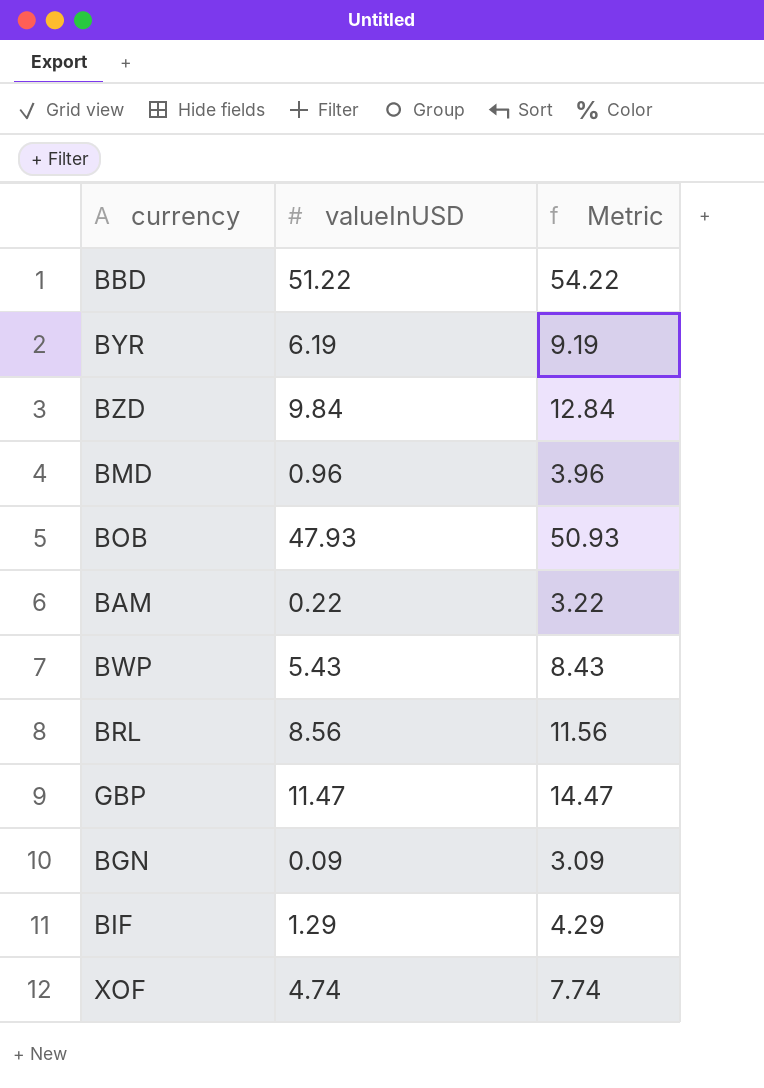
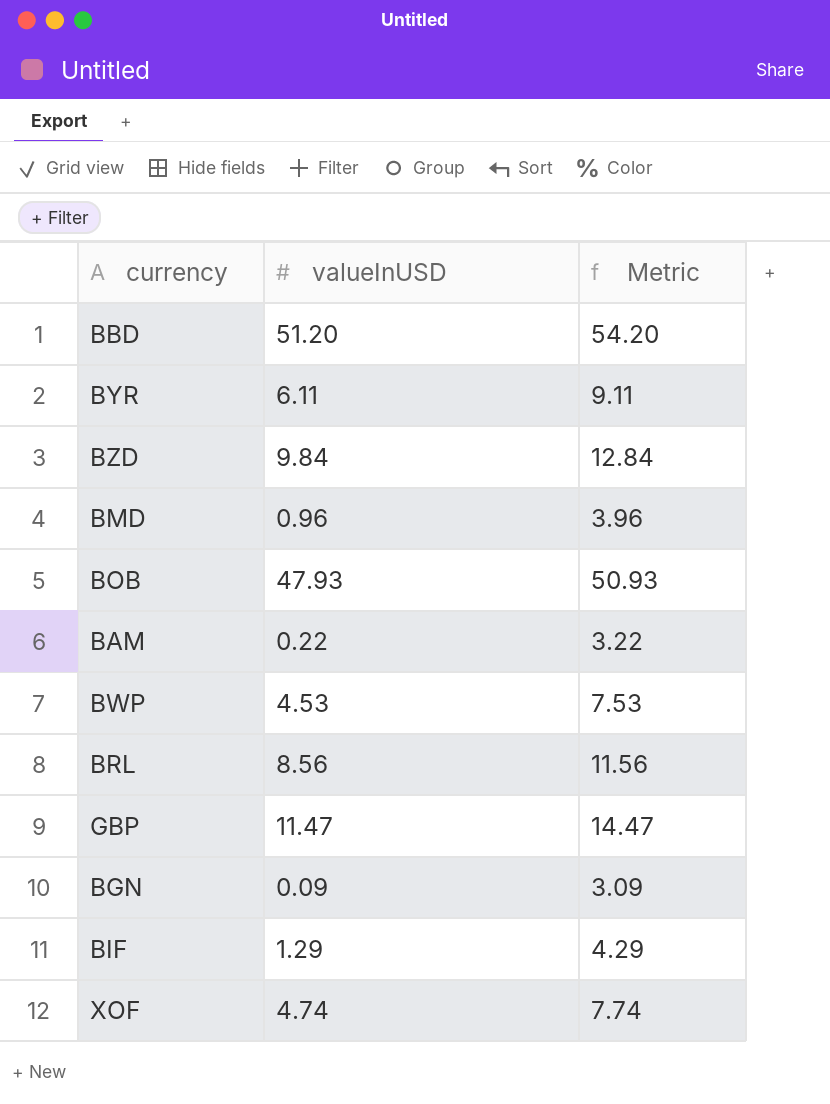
BBD | valueInUSD: 51.22 -> 51.20
BBD | Metric: 54.22 -> 54.20
BYR | valueInUSD: 6.19 -> 6.11
BYR | Metric: 9.19 -> 9.11
BWP | valueInUSD: 5.43 -> 4.53
BWP | Metric: 8.43 -> 7.53

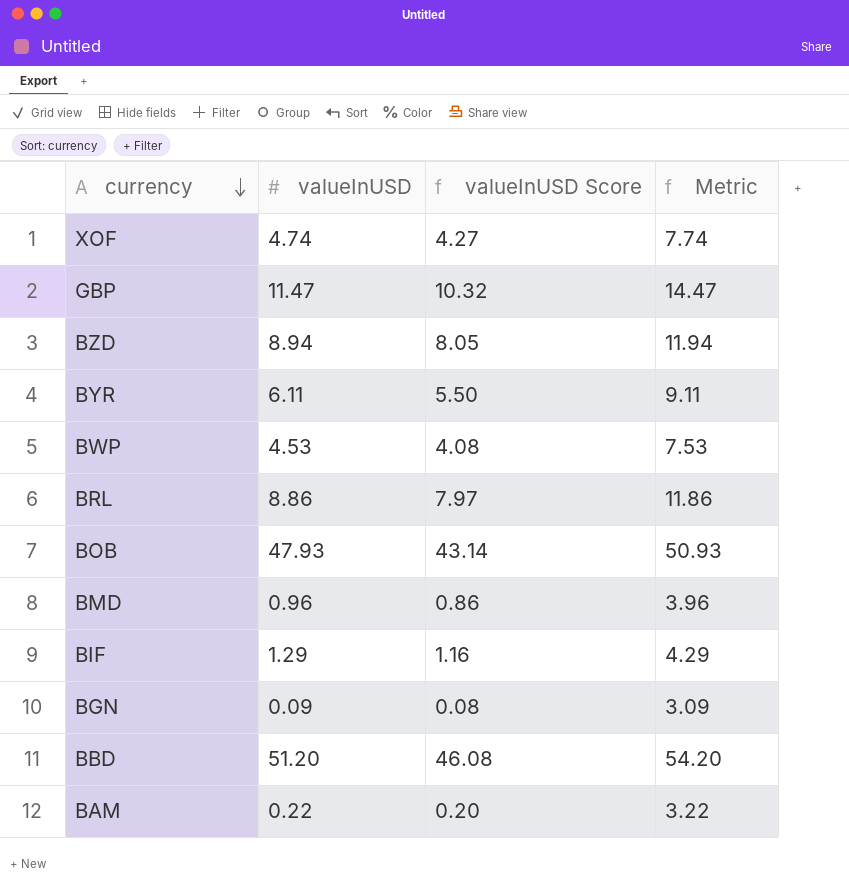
row order: none -> currency descending
column valueInUSD Score | formula: none -> [valueInUSD] * 0.9
BZD | valueInUSD: 9.84 -> 8.94
BZD | Metric: 12.84 -> 11.94
BRL | valueInUSD: 8.56 -> 8.86
BRL | Metric: 11.56 -> 11.86

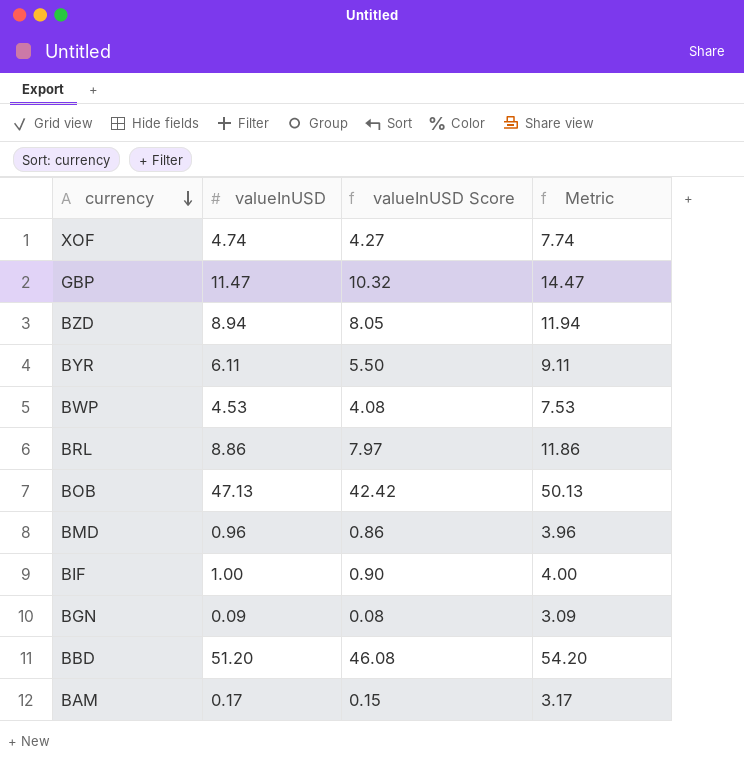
BOB | valueInUSD: 47.93 -> 47.13
BOB | valueInUSD Score: 43.14 -> 42.42
BOB | Metric: 50.93 -> 50.13
BIF | valueInUSD: 1.29 -> 1.00
BIF | valueInUSD Score: 1.16 -> 0.90
BIF | Metric: 4.29 -> 4.00
BAM | valueInUSD: 0.22 -> 0.17
BAM | valueInUSD Score: 0.20 -> 0.15
BAM | Metric: 3.22 -> 3.17

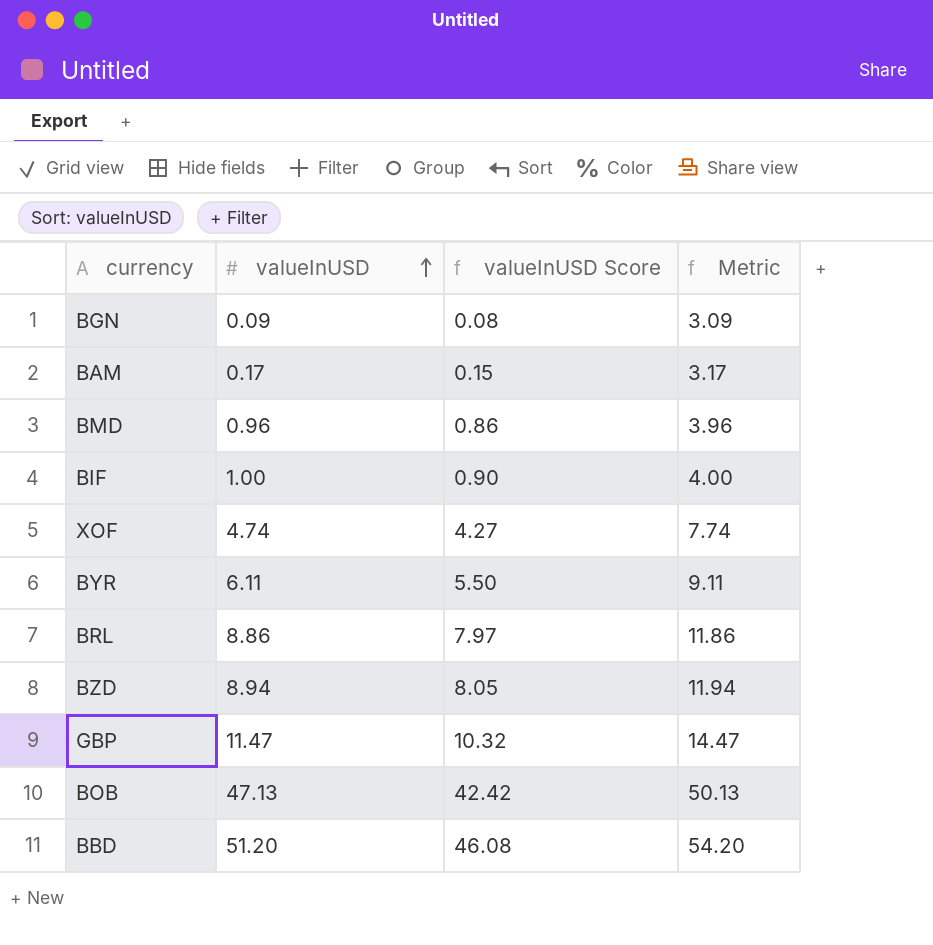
row order: currency descending -> valueInUSD ascending
row BWP: 4.53 | 4.08 | 7.53 -> none

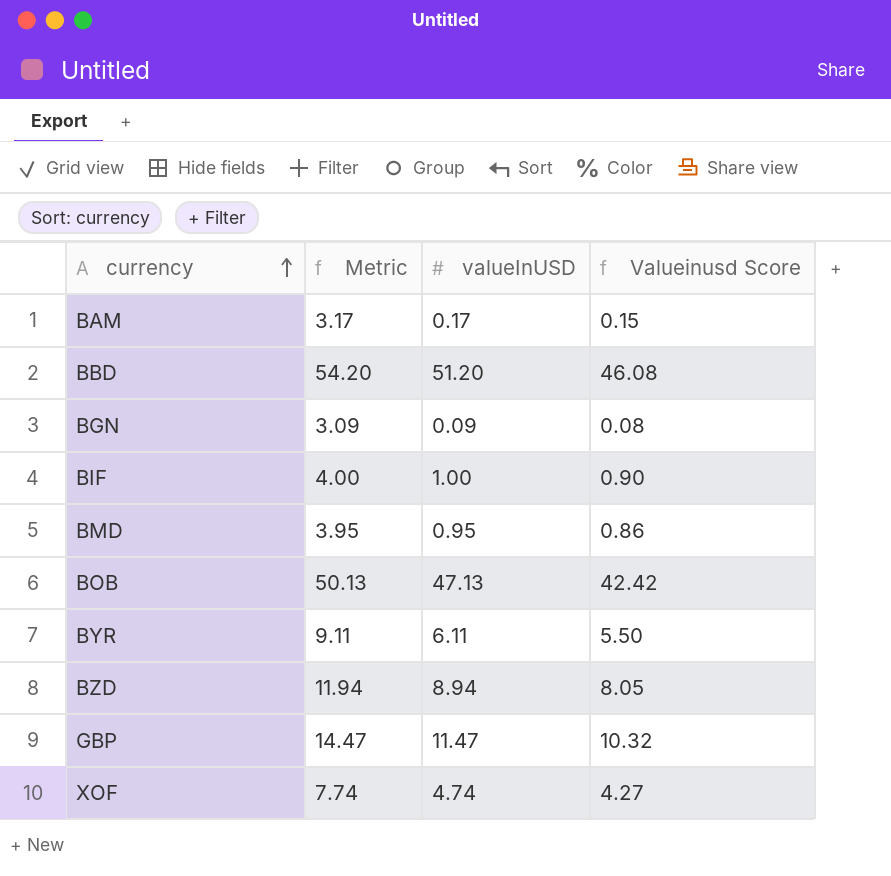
row order: valueInUSD ascending -> currency ascending
column Metric | position: 4 -> 2
column name: valueInUSD Score -> Valueinusd Score
row BRL: 8.86 | 7.97 | 11.86 -> none
BMD | Metric: 3.96 -> 3.95
BMD | valueInUSD: 0.96 -> 0.95

